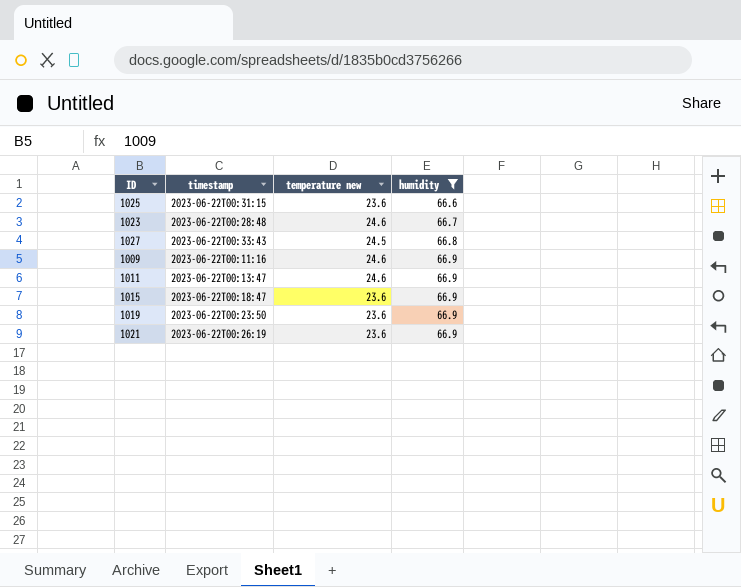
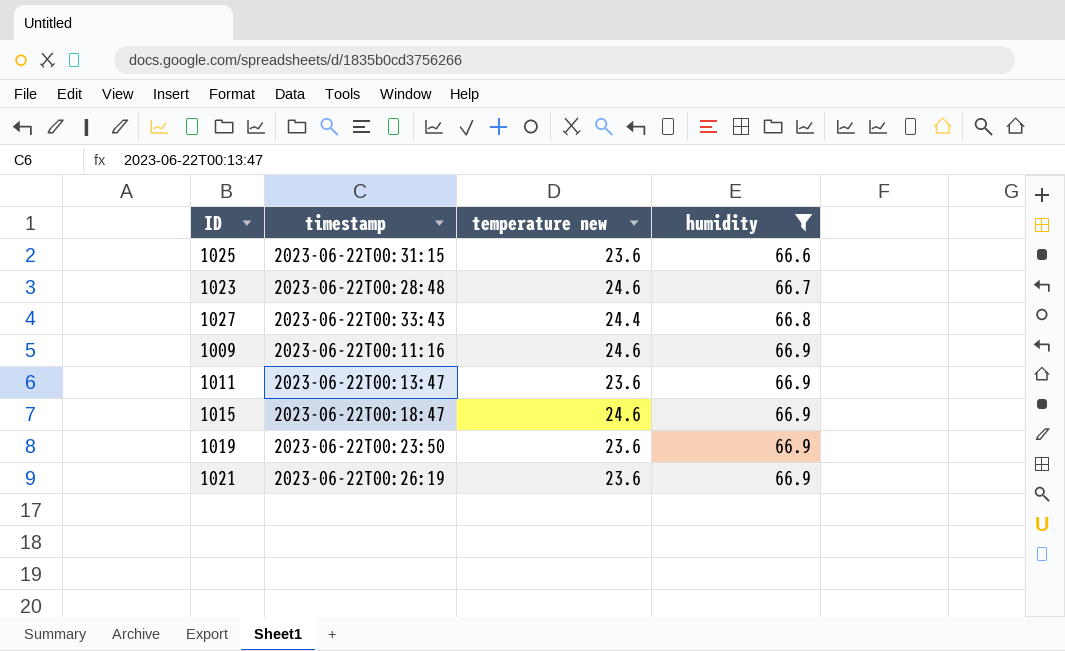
1027 | temperature new: 24.5 -> 24.4
1011 | temperature new: 24.6 -> 23.6
1015 | temperature new: 23.6 -> 24.6

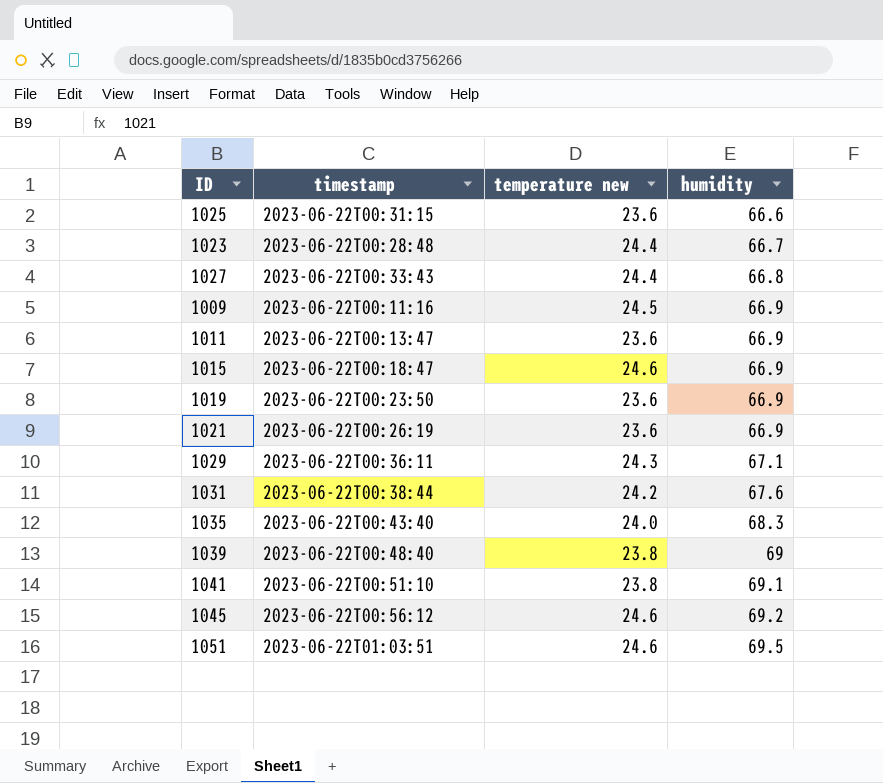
filter: humidity <= 66.9 -> none
1023 | temperature new: 24.6 -> 24.4
1009 | temperature new: 24.6 -> 24.5

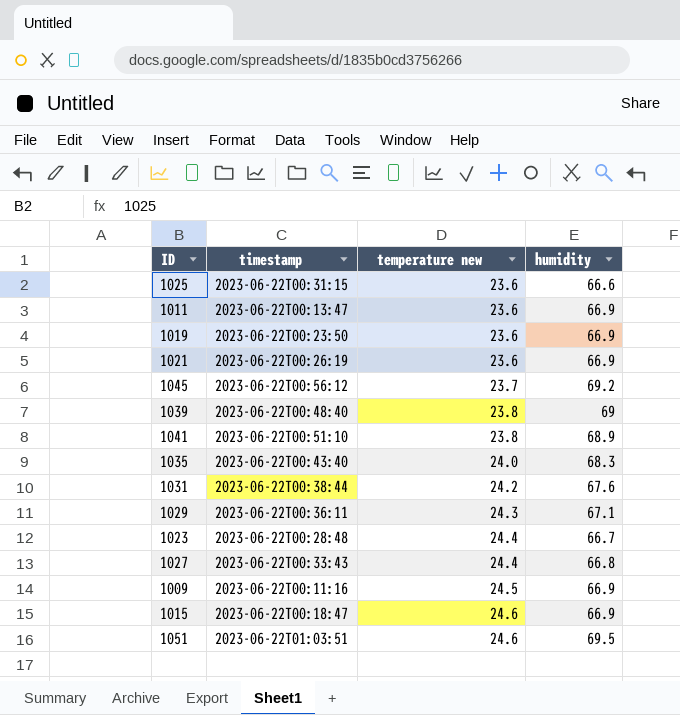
row order: humidity ascending -> temperature new ascending
1045 | temperature new: 24.6 -> 23.7
1041 | humidity: 69.1 -> 68.9

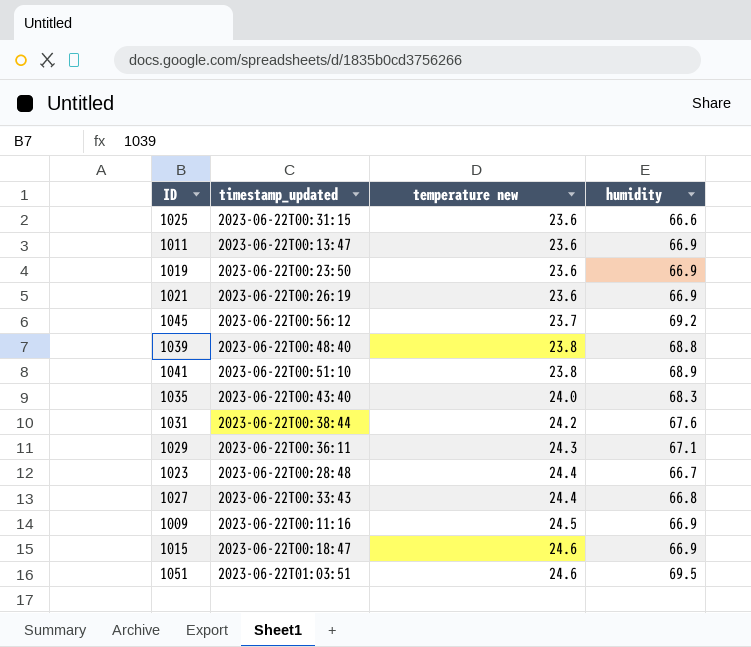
column name: timestamp -> timestamp_updated
1039 | humidity: 69 -> 68.8

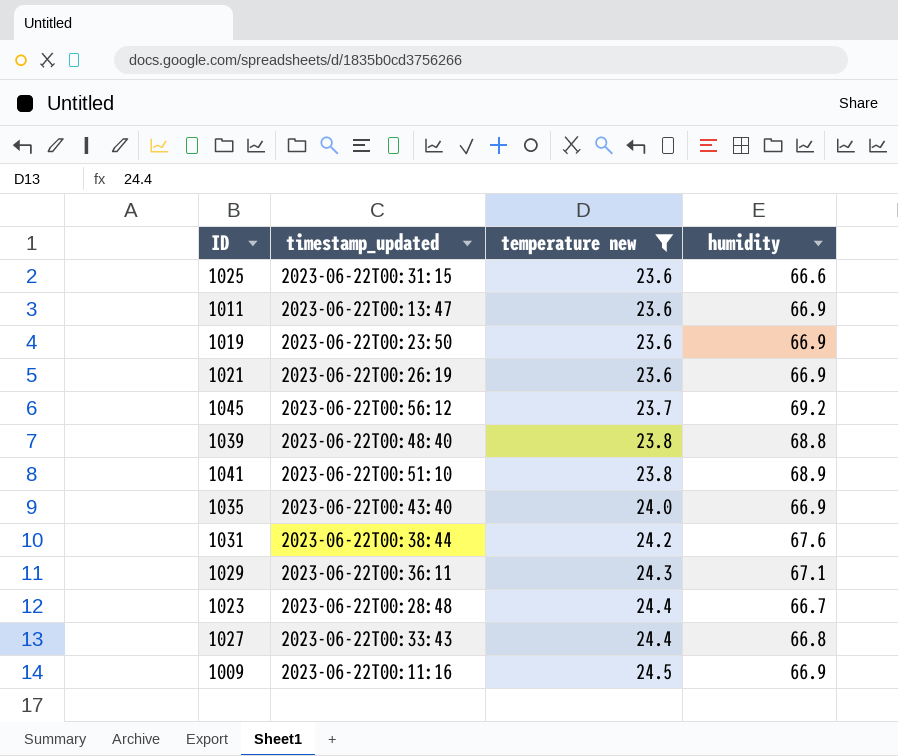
filter: none -> temperature new != 24.6
1035 | humidity: 68.3 -> 66.9

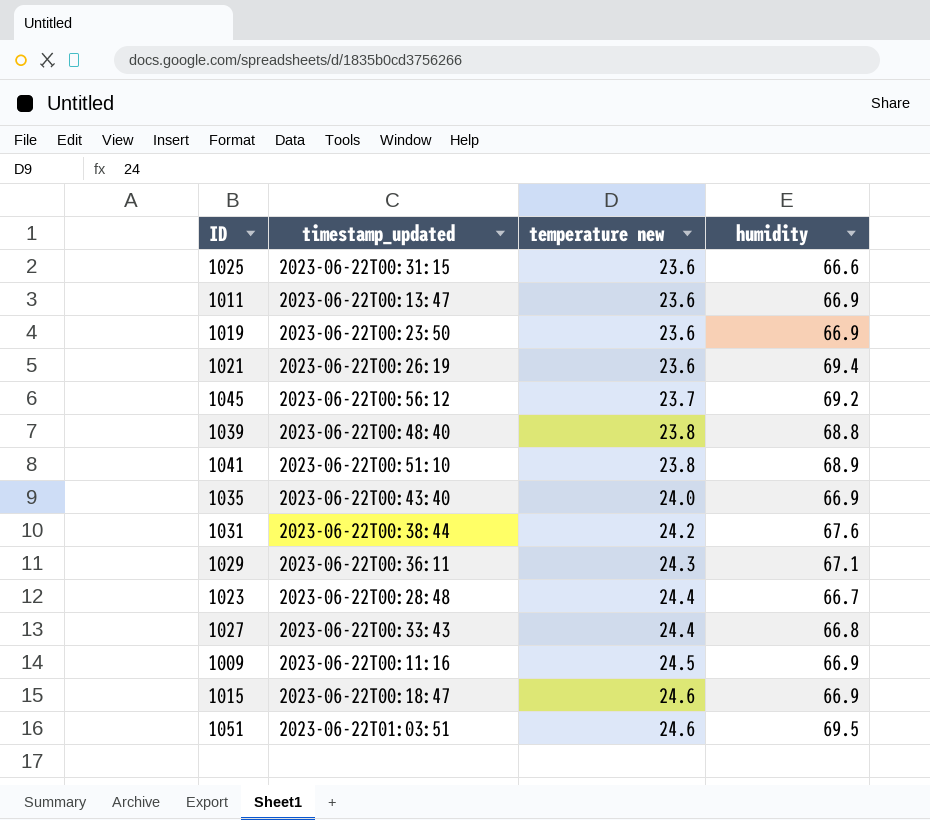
filter: temperature new != 24.6 -> none
1021 | humidity: 66.9 -> 69.4

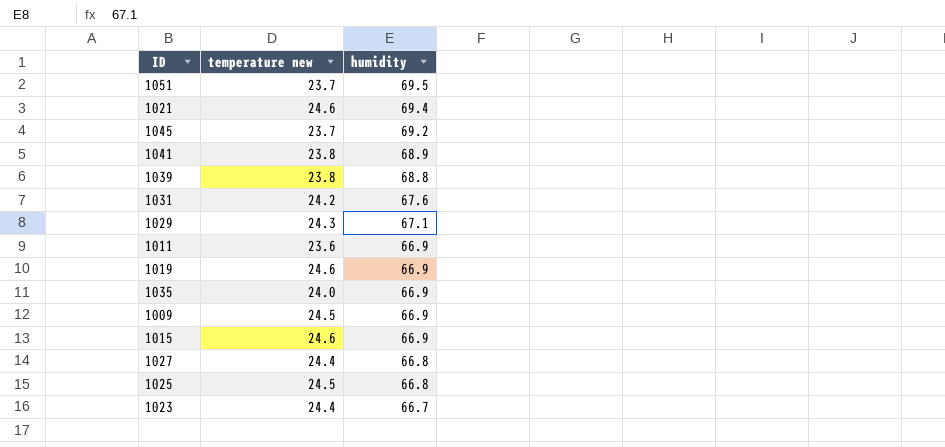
row order: temperature new ascending -> humidity descending
column timestamp_updated | position: 2 -> none
1051 | temperature new: 24.6 -> 23.7
1021 | temperature new: 23.6 -> 24.6
1019 | temperature new: 23.6 -> 24.6
1025 | temperature new: 23.6 -> 24.5
1025 | humidity: 66.6 -> 66.8

